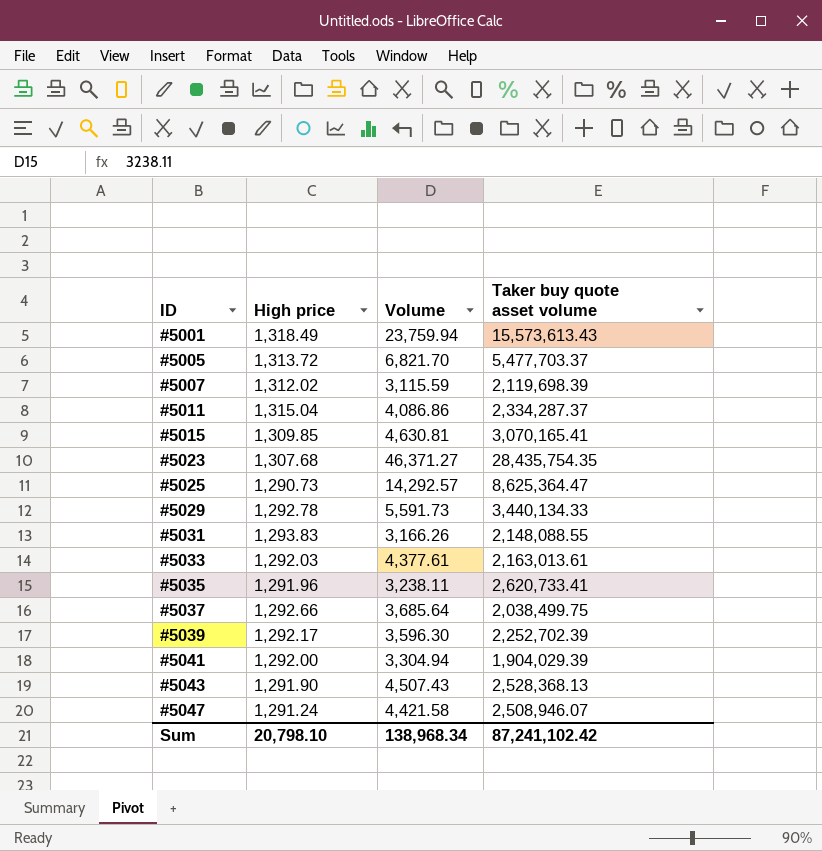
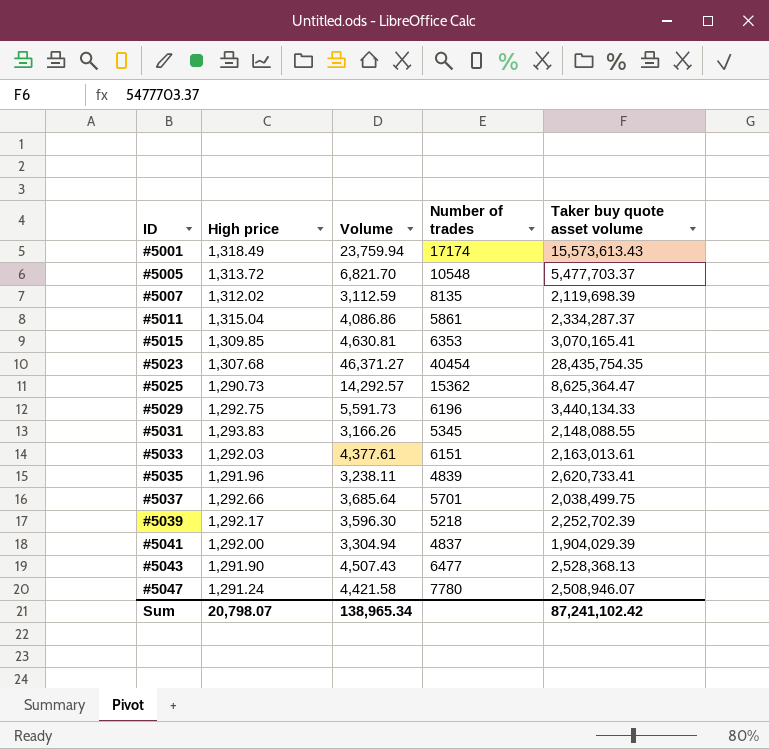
column Number of trades | position: none -> 4
#5007 | Volume: 3,115.59 -> 3,112.59
#5029 | High price: 1,292.78 -> 1,292.75
Sum | High price: 20,798.10 -> 20,798.07
Sum | Volume: 138,968.34 -> 138,965.34

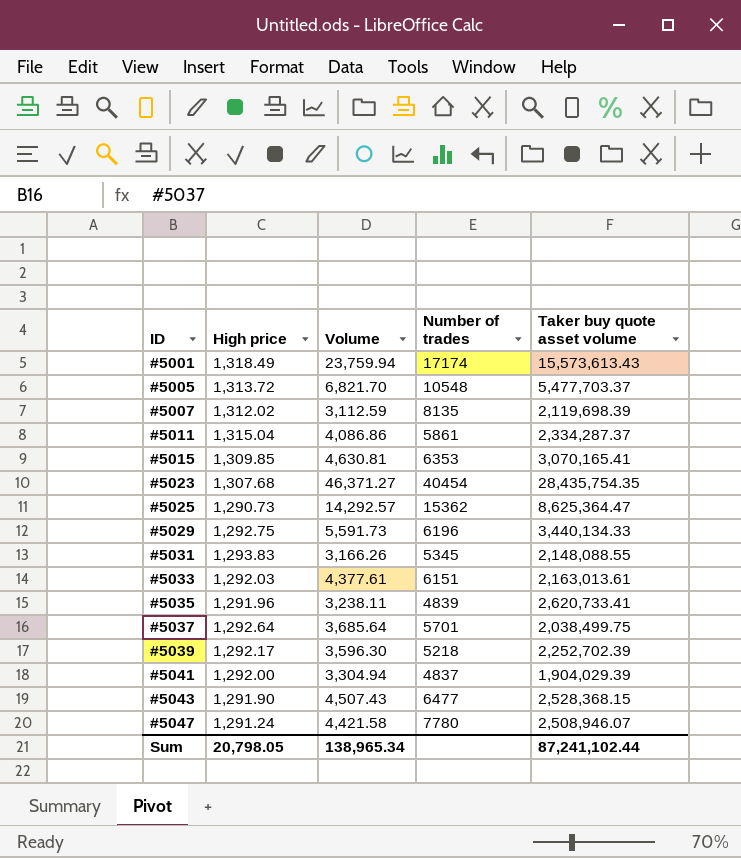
#5037 | High price: 1,292.66 -> 1,292.64
#5043 | Taker buy quote asset volume: 2,528,368.13 -> 2,528,368.15
Sum | High price: 20,798.07 -> 20,798.05
Sum | Taker buy quote asset volume: 87,241,102.42 -> 87,241,102.44

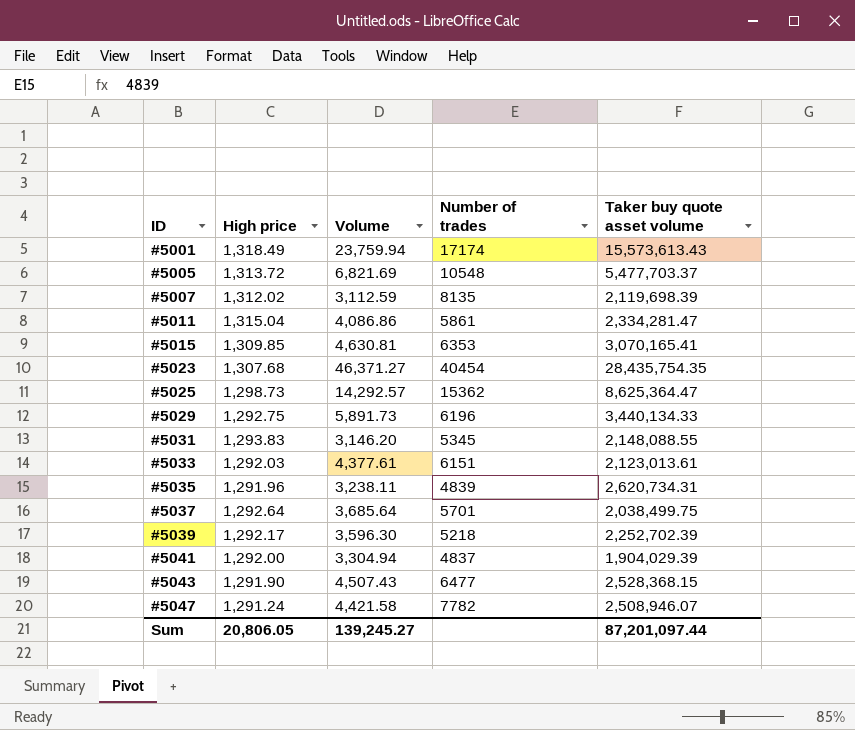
#5005 | Volume: 6,821.70 -> 6,821.69
#5011 | Taker buy quote asset volume: 2,334,287.37 -> 2,334,281.47
#5025 | High price: 1,290.73 -> 1,298.73
#5029 | Volume: 5,591.73 -> 5,891.73
#5031 | Volume: 3,166.26 -> 3,146.20
#5033 | Taker buy quote asset volume: 2,163,013.61 -> 2,123,013.61
#5035 | Taker buy quote asset volume: 2,620,733.41 -> 2,620,734.31
#5047 | Number of trades: 7780 -> 7782
Sum | High price: 20,798.05 -> 20,806.05
Sum | Volume: 138,965.34 -> 139,245.27
Sum | Taker buy quote asset volume: 87,241,102.44 -> 87,201,097.44

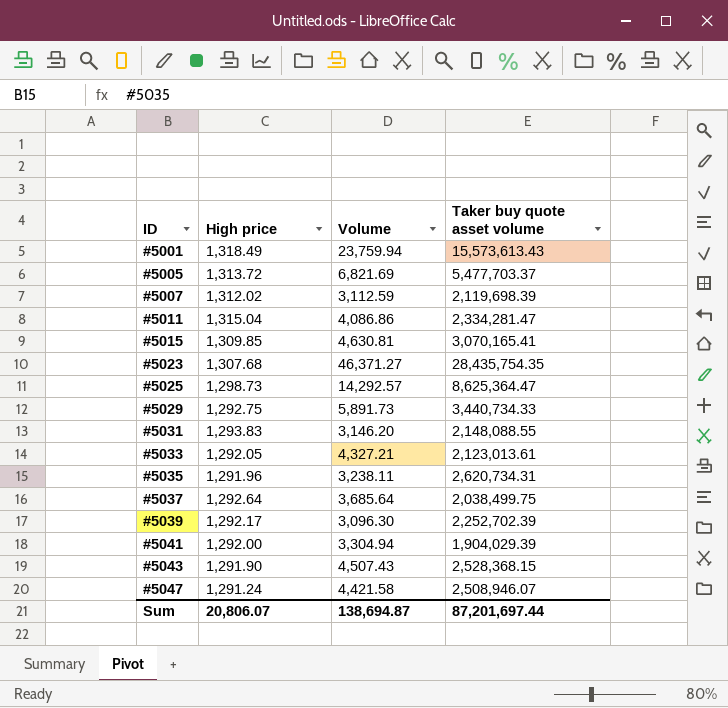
column Number of trades | position: 4 -> none
#5029 | Taker buy quote asset volume: 3,440,134.33 -> 3,440,734.33
#5033 | High price: 1,292.03 -> 1,292.05
#5033 | Volume: 4,377.61 -> 4,327.21
#5039 | Volume: 3,596.30 -> 3,096.30
Sum | High price: 20,806.05 -> 20,806.07
Sum | Volume: 139,245.27 -> 138,694.87
Sum | Taker buy quote asset volume: 87,201,097.44 -> 87,201,697.44

